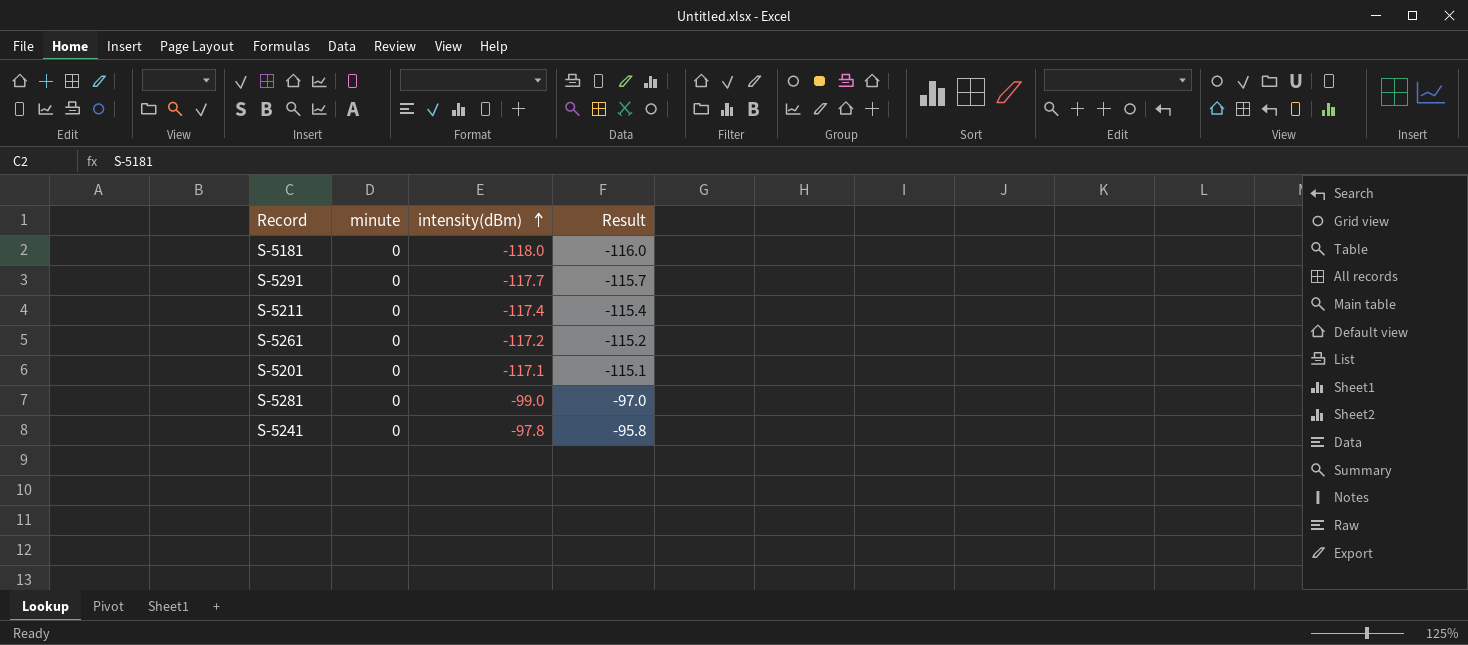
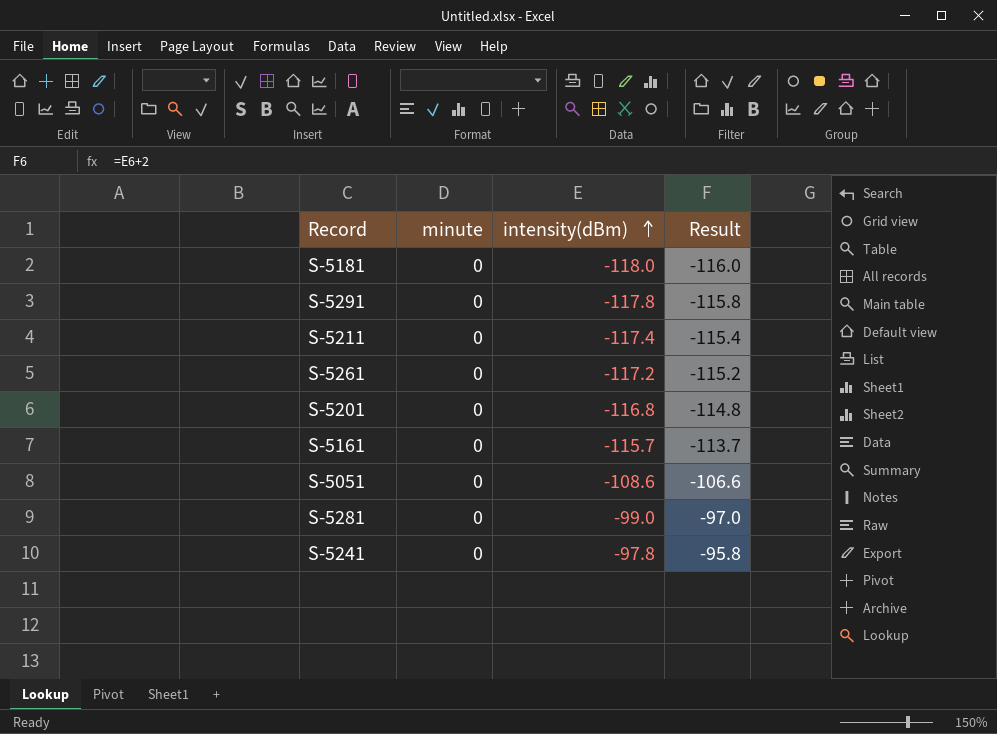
S-5291 | intensity(dBm): -117.7 -> -117.8
S-5291 | Result: -115.7 -> -115.8
S-5201 | intensity(dBm): -117.1 -> -116.8
S-5201 | Result: -115.1 -> -114.8
row S-5161: none -> 0 | -115.7 | -113.7
row S-5051: none -> 0 | -108.6 | -106.6

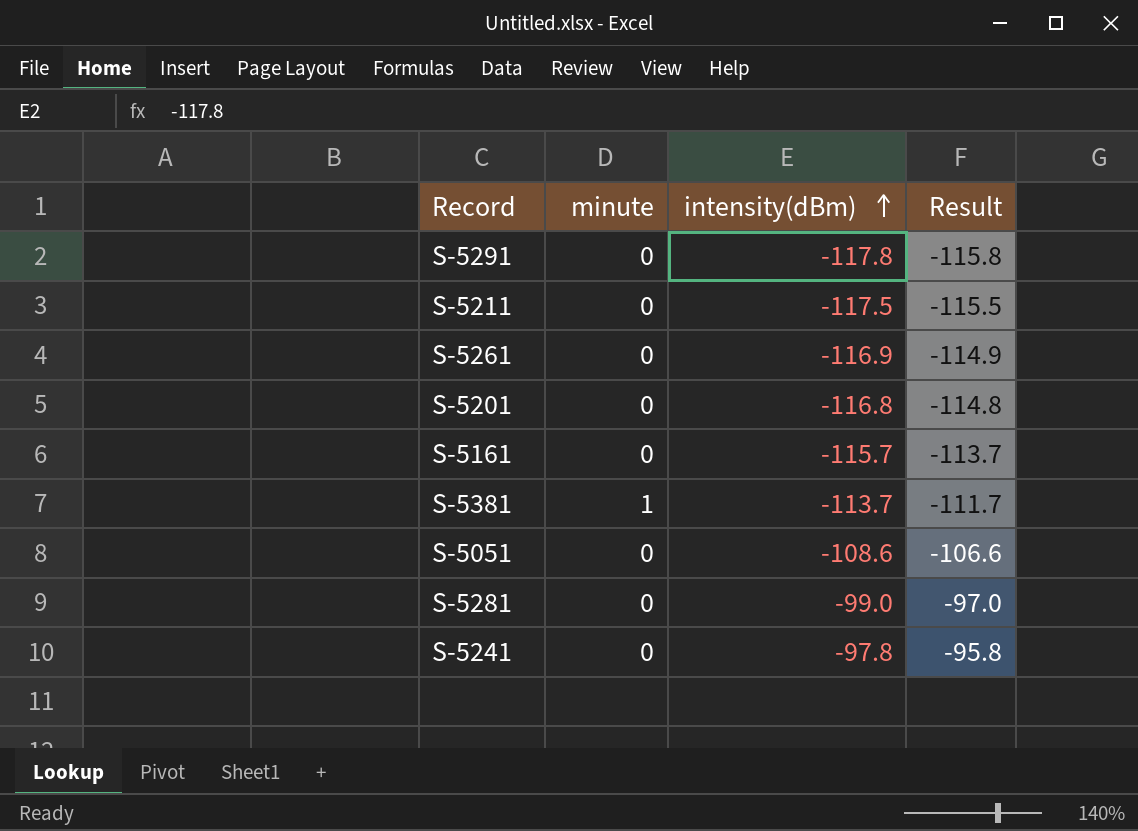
row S-5181: 0 | -118.0 | -116.0 -> none
S-5211 | intensity(dBm): -117.4 -> -117.5
S-5211 | Result: -115.4 -> -115.5
S-5261 | intensity(dBm): -117.2 -> -116.9
S-5261 | Result: -115.2 -> -114.9
row S-5381: none -> 1 | -113.7 | -111.7

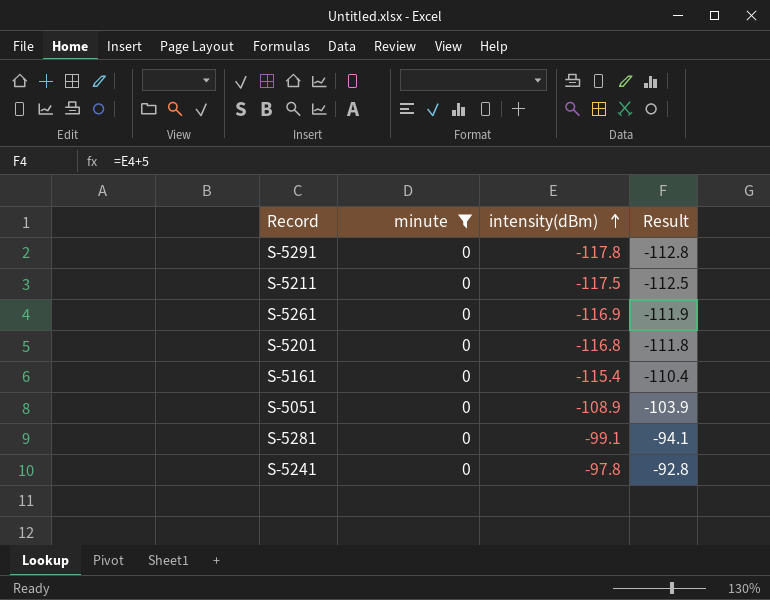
filter: none -> minute = 0
column Result | formula: [intensity(dBm)] + 2 -> [intensity(dBm)] + 5
S-5161 | intensity(dBm): -115.7 -> -115.4
S-5051 | intensity(dBm): -108.6 -> -108.9
S-5281 | intensity(dBm): -99.0 -> -99.1

